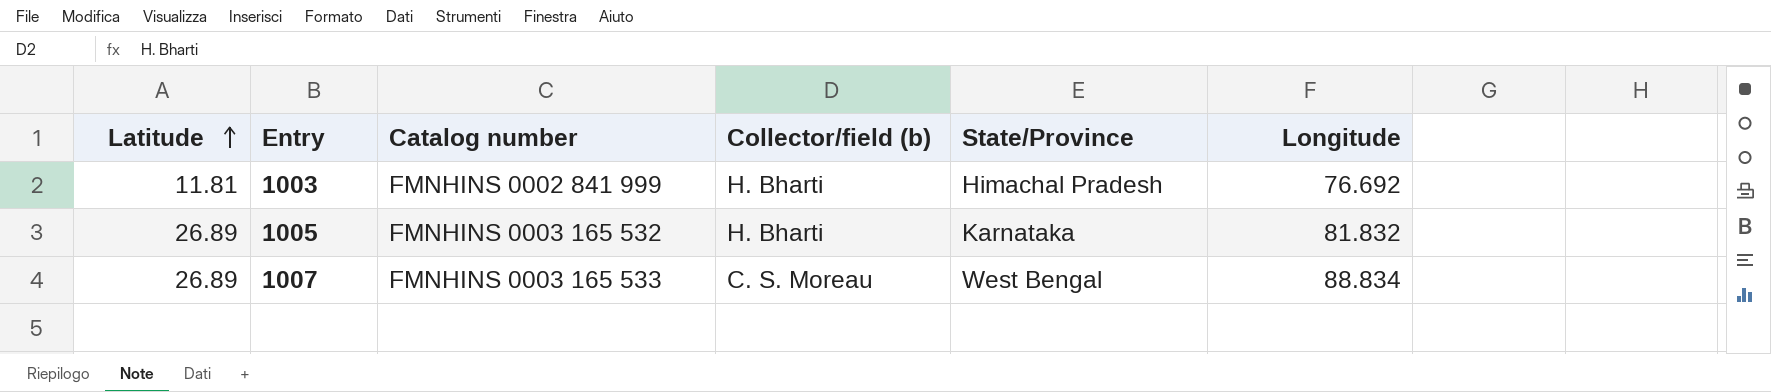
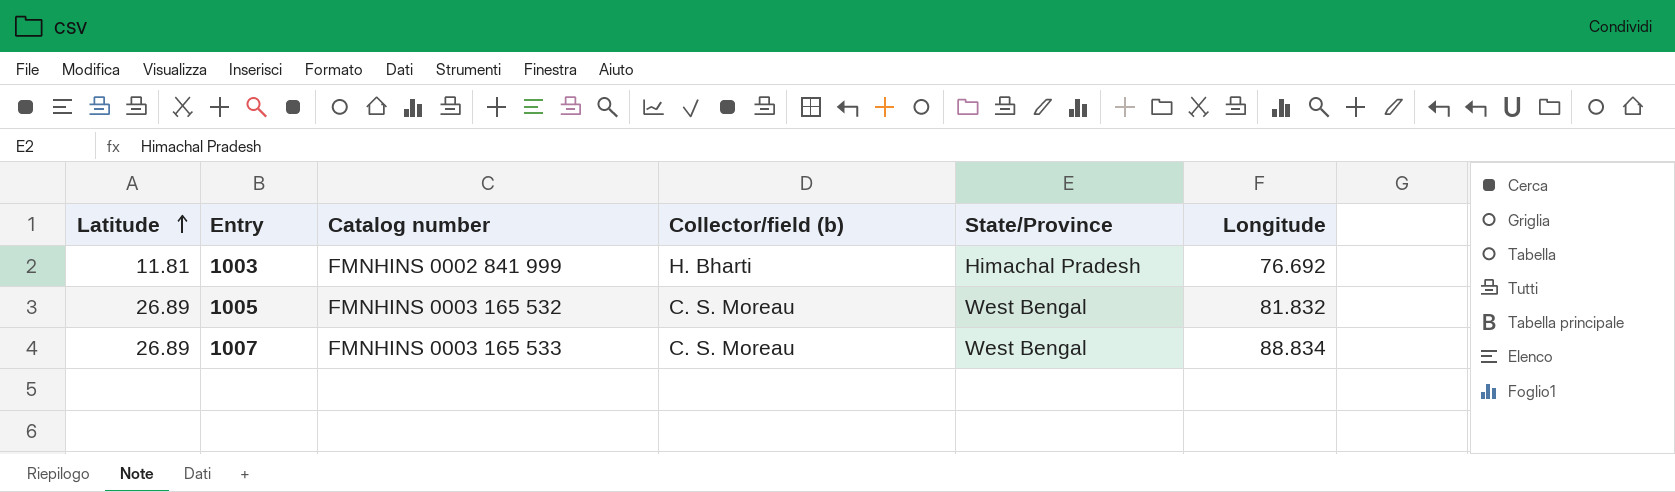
1005 | Collector/field (b): H. Bharti -> C. S. Moreau
1005 | State/Province: Karnataka -> West Bengal

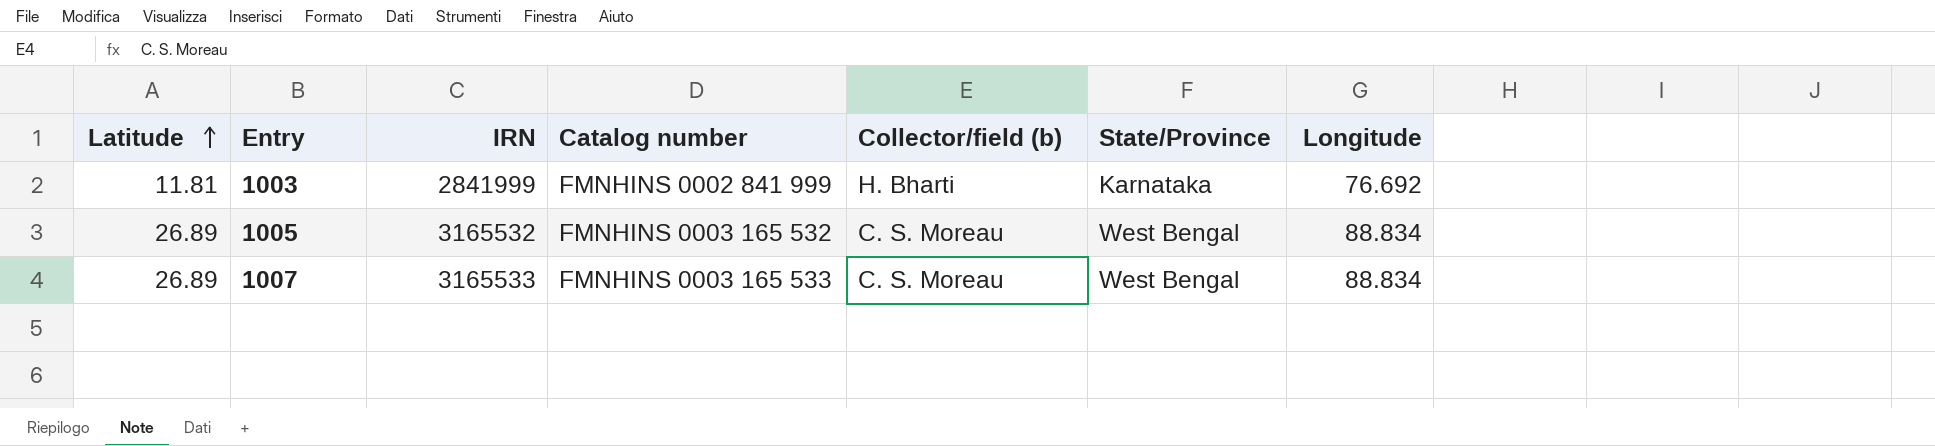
column IRN | position: none -> 3
1003 | State/Province: Himachal Pradesh -> Karnataka
1005 | Longitude: 81.832 -> 88.834

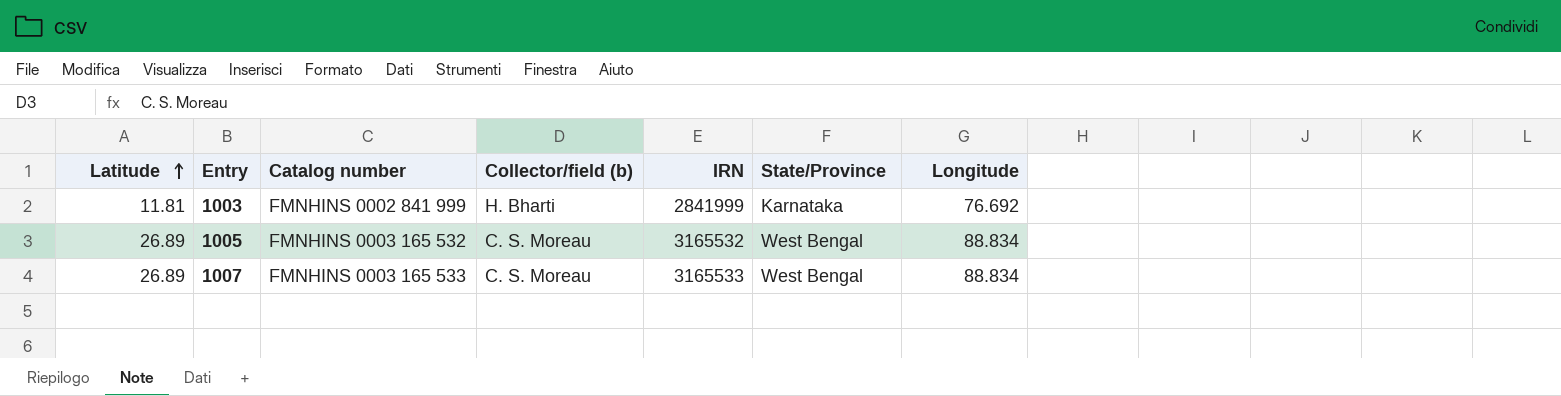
column IRN | position: 3 -> 5

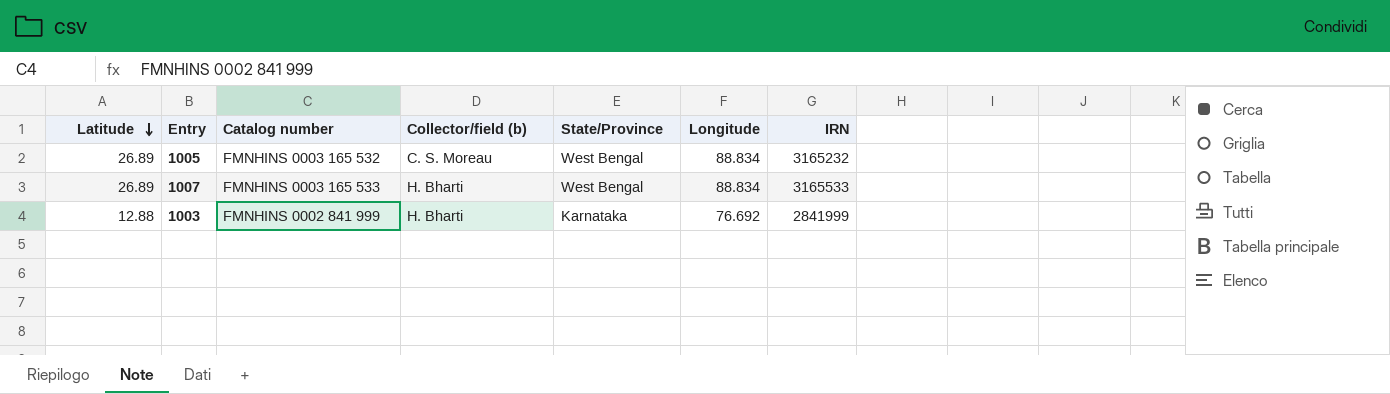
row order: Latitude ascending -> Latitude descending
column IRN | position: 5 -> 7
1005 | IRN: 3165532 -> 3165232
1007 | Collector/field (b): C. S. Moreau -> H. Bharti
1003 | Latitude: 11.81 -> 12.88

